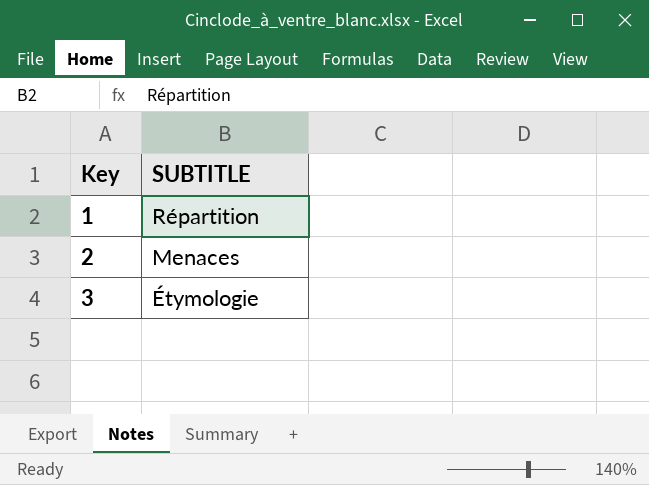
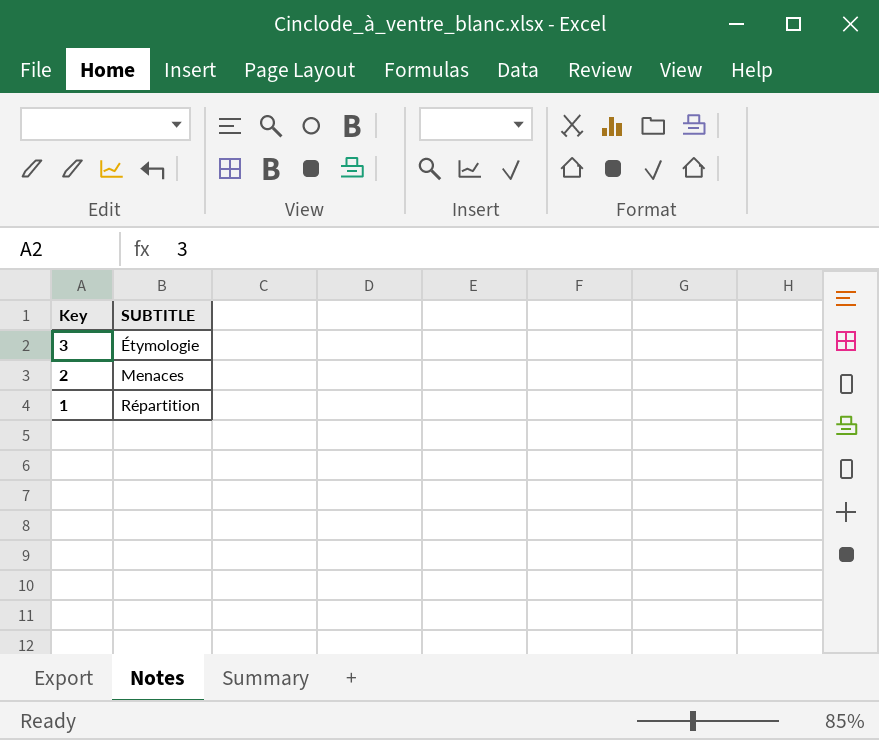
row order: Key ascending -> Key descending

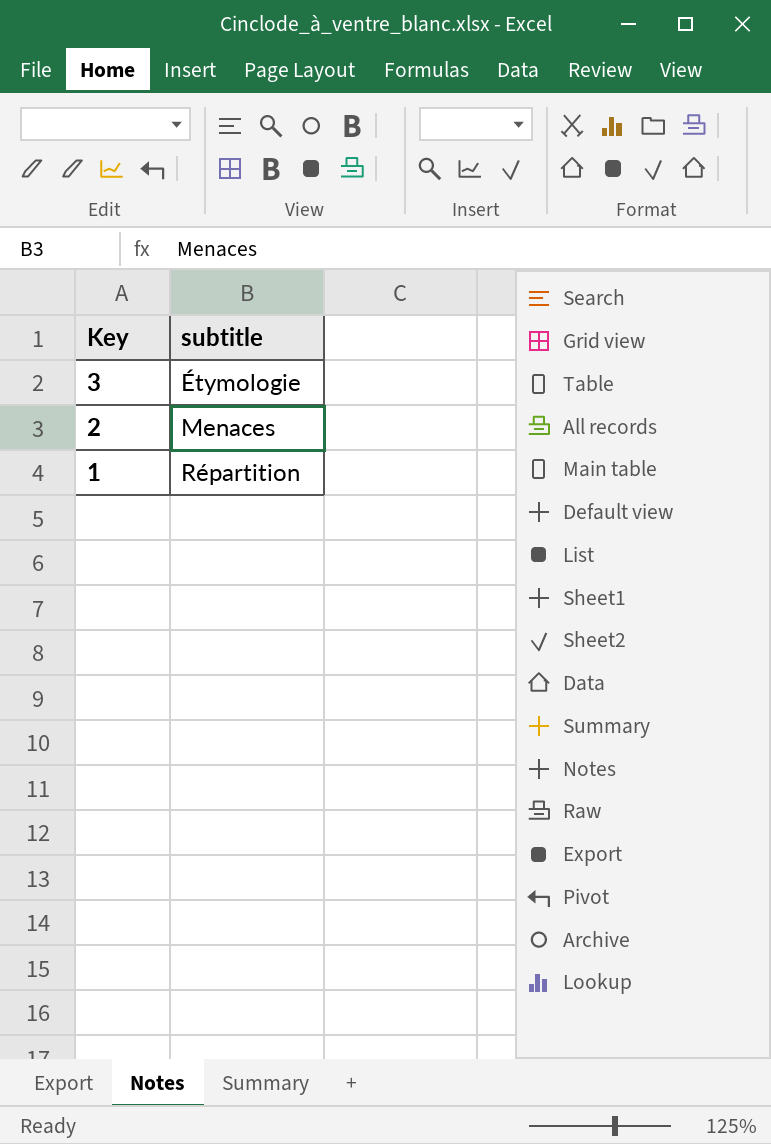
column name: SUBTITLE -> subtitle

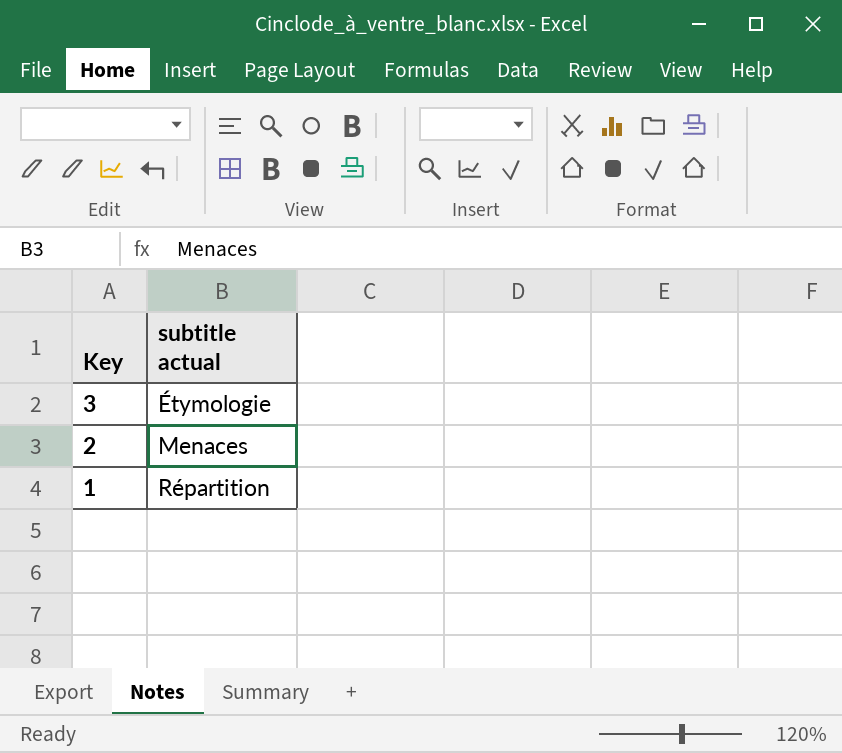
column name: subtitle -> subtitle actual

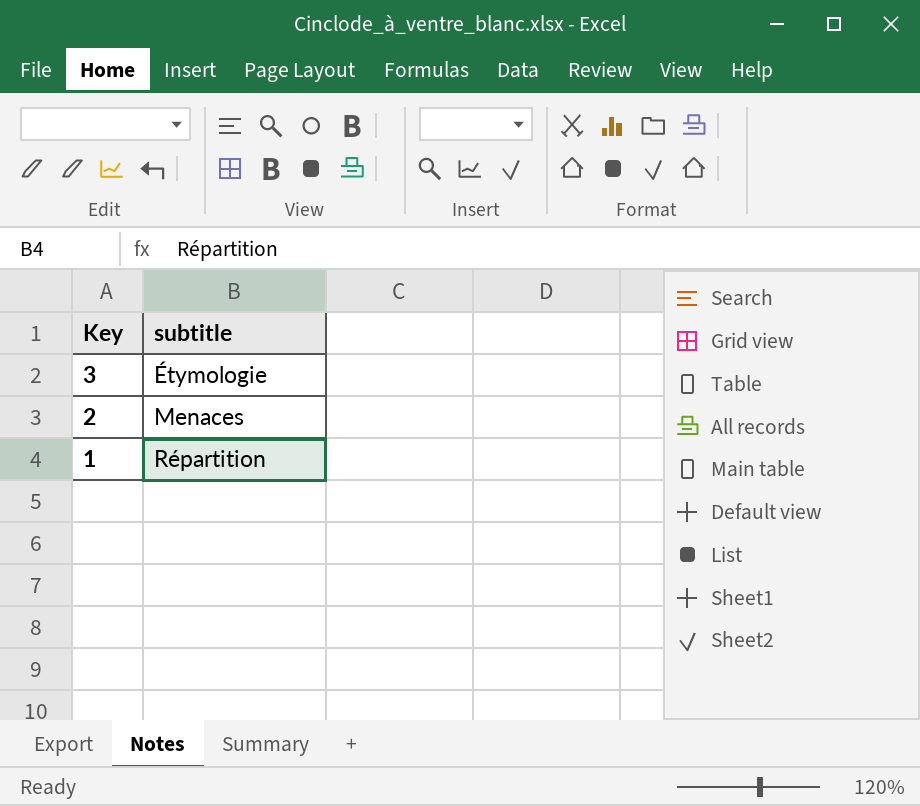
column name: subtitle actual -> subtitle

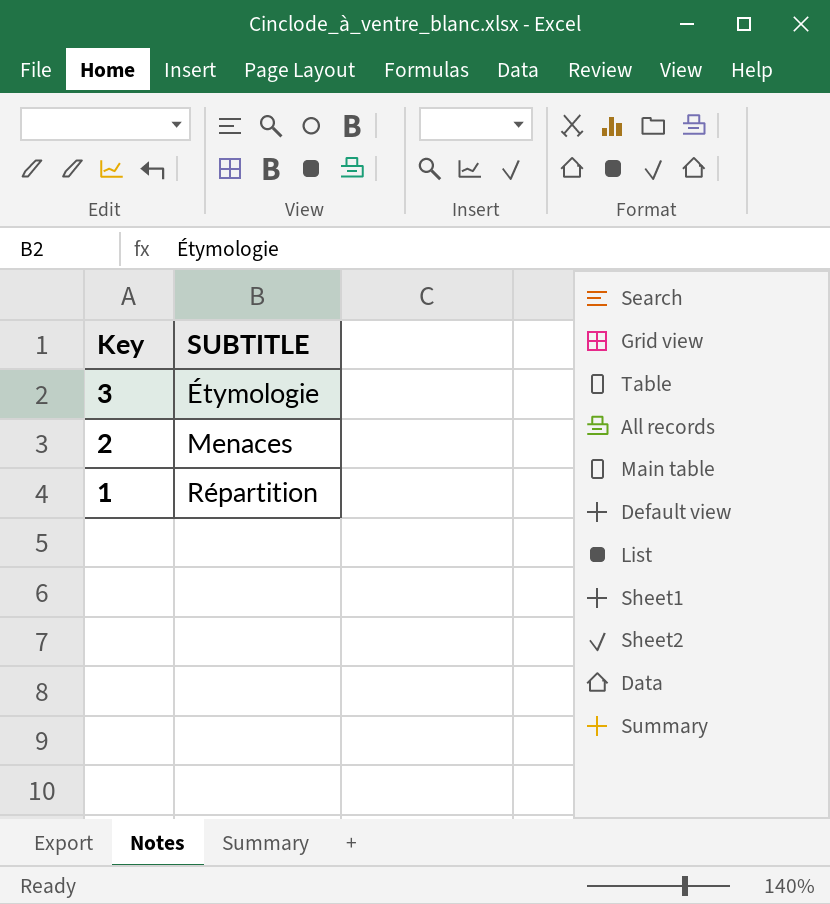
column name: subtitle -> SUBTITLE

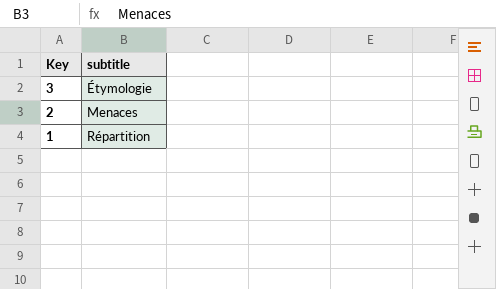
column name: SUBTITLE -> subtitle

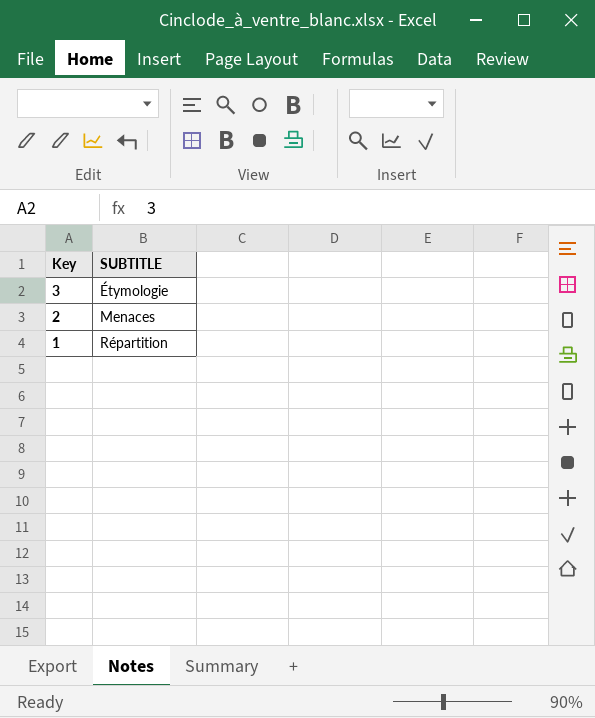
column name: subtitle -> SUBTITLE

